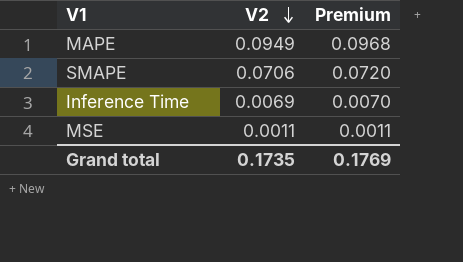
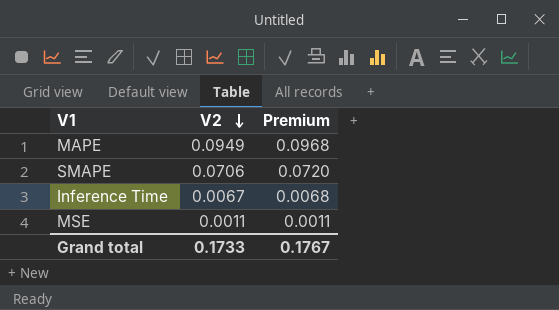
Inference Time | V2: 0.0069 -> 0.0067
Inference Time | Premium: 0.0070 -> 0.0068
Grand total | V2: 0.1735 -> 0.1733
Grand total | Premium: 0.1769 -> 0.1767

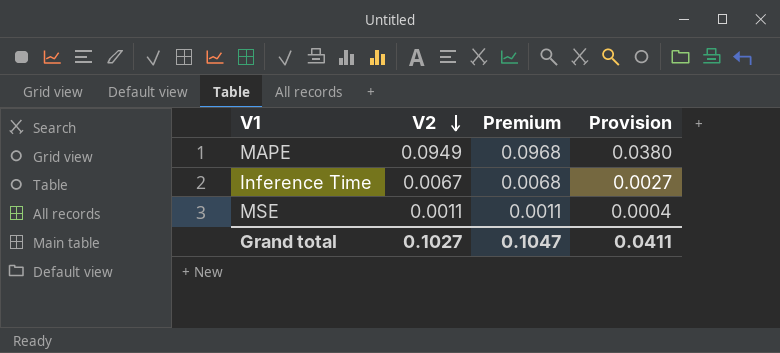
column Provision | formula: none -> [V2] * 0.4
row SMAPE: 0.0706 | 0.0720 -> none
Grand total | V2: 0.1733 -> 0.1027
Grand total | Premium: 0.1767 -> 0.1047

